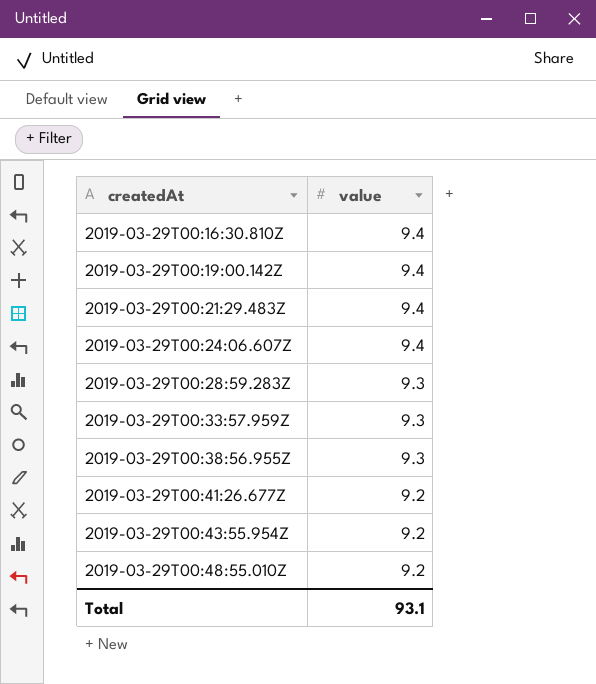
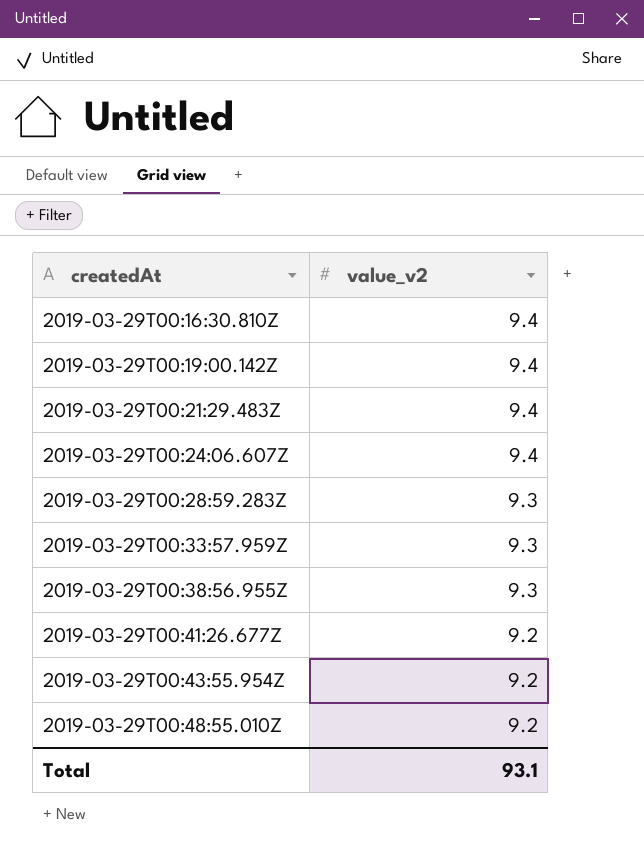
column name: value -> value_v2

